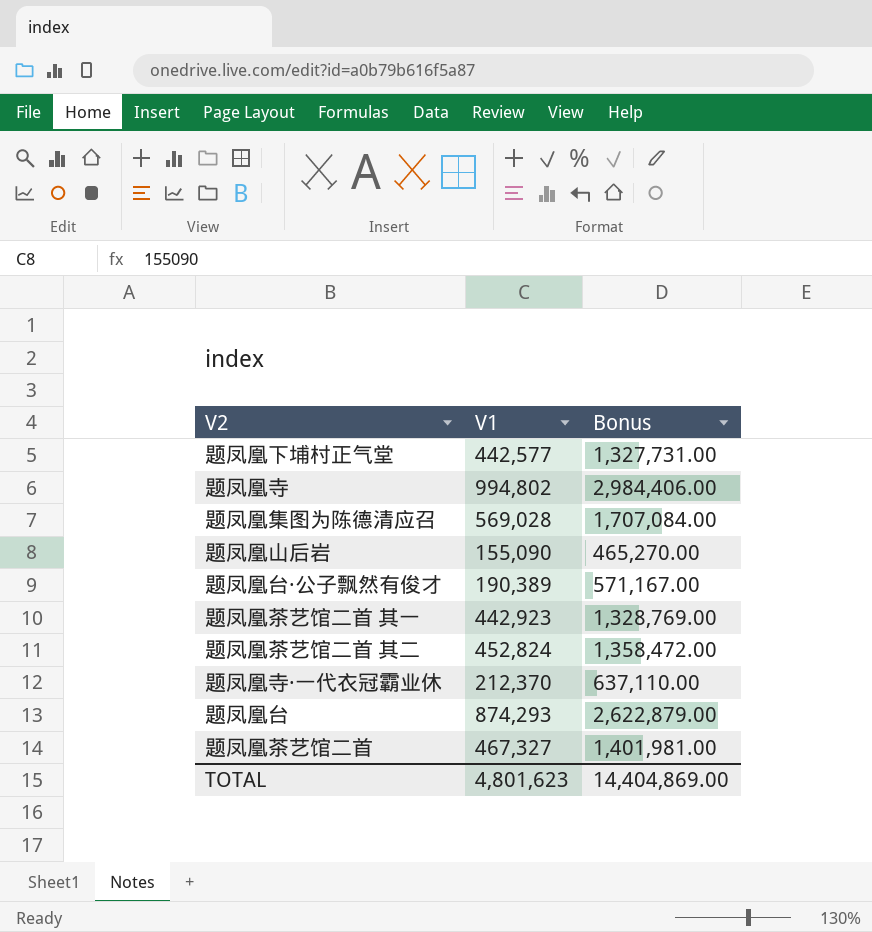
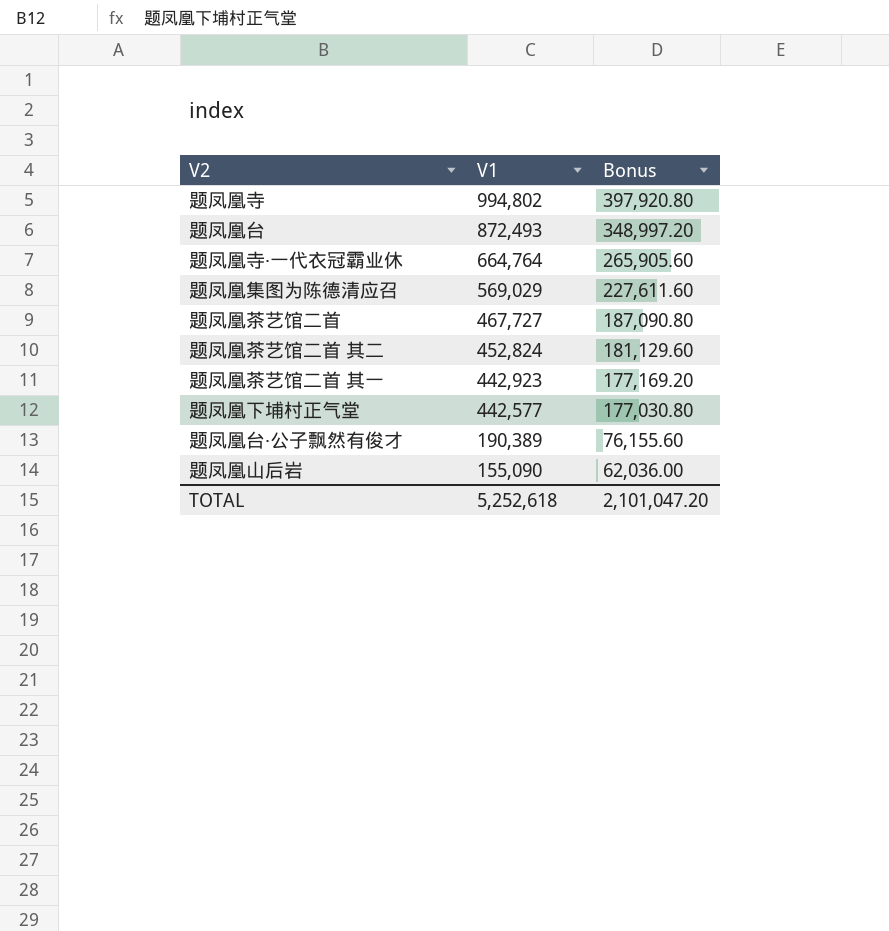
row order: none -> V1 descending
column Bonus | formula: [V1] * 3 -> [V1] * 0.4
题凤凰台 | V1: 874,293 -> 872,493
题凤凰寺·一代衣冠霸业休 | V1: 212,370 -> 664,764
题凤凰集图为陈德清应召 | V1: 569,028 -> 569,029
题凤凰茶艺馆二首 | V1: 467,327 -> 467,727
TOTAL | V1: 4,801,623 -> 5,252,618
TOTAL | Bonus: 14,404,869.00 -> 2,101,047.20

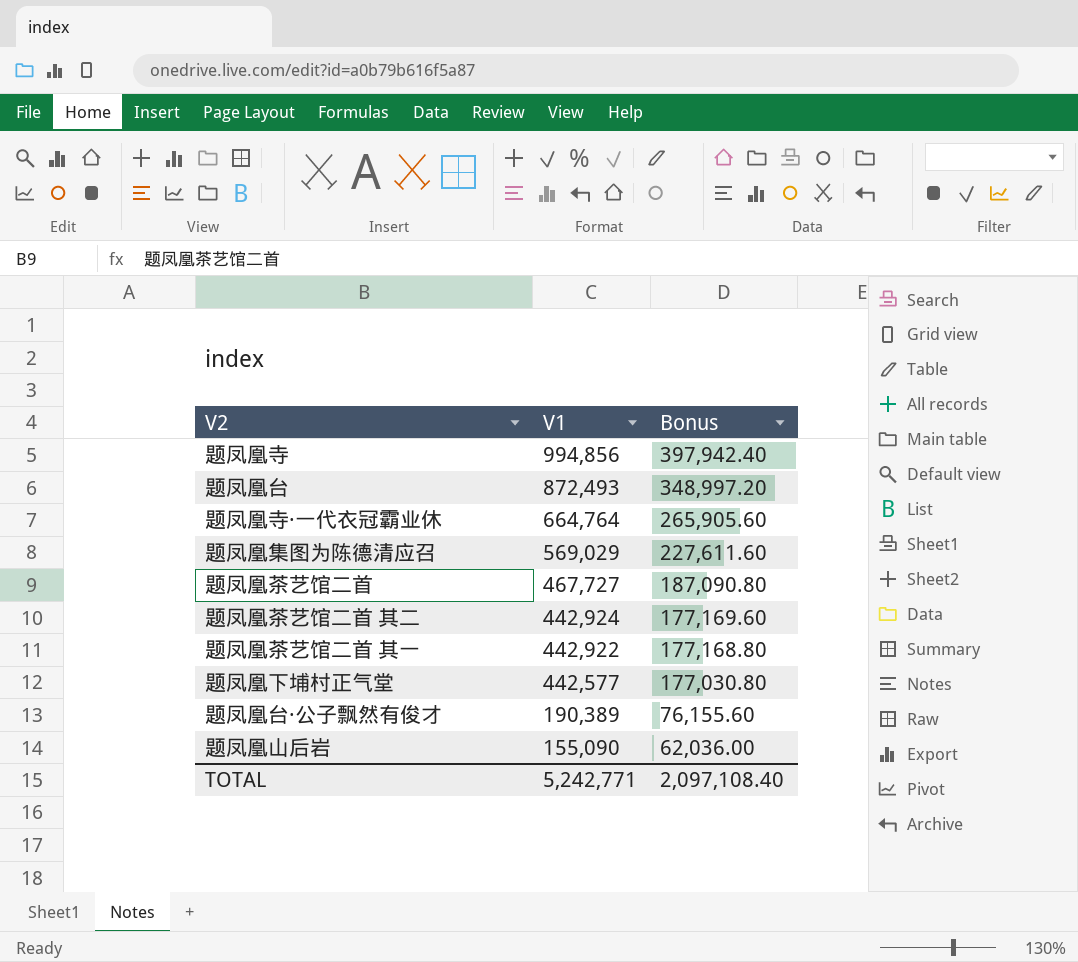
题凤凰寺 | V1: 994,802 -> 994,856
题凤凰寺 | Bonus: 397,920.80 -> 397,942.40
题凤凰茶艺馆二首 其二 | V1: 452,824 -> 442,924
题凤凰茶艺馆二首 其二 | Bonus: 181,129.60 -> 177,169.60
题凤凰茶艺馆二首 其一 | V1: 442,923 -> 442,922
题凤凰茶艺馆二首 其一 | Bonus: 177,169.20 -> 177,168.80
TOTAL | V1: 5,252,618 -> 5,242,771
TOTAL | Bonus: 2,101,047.20 -> 2,097,108.40

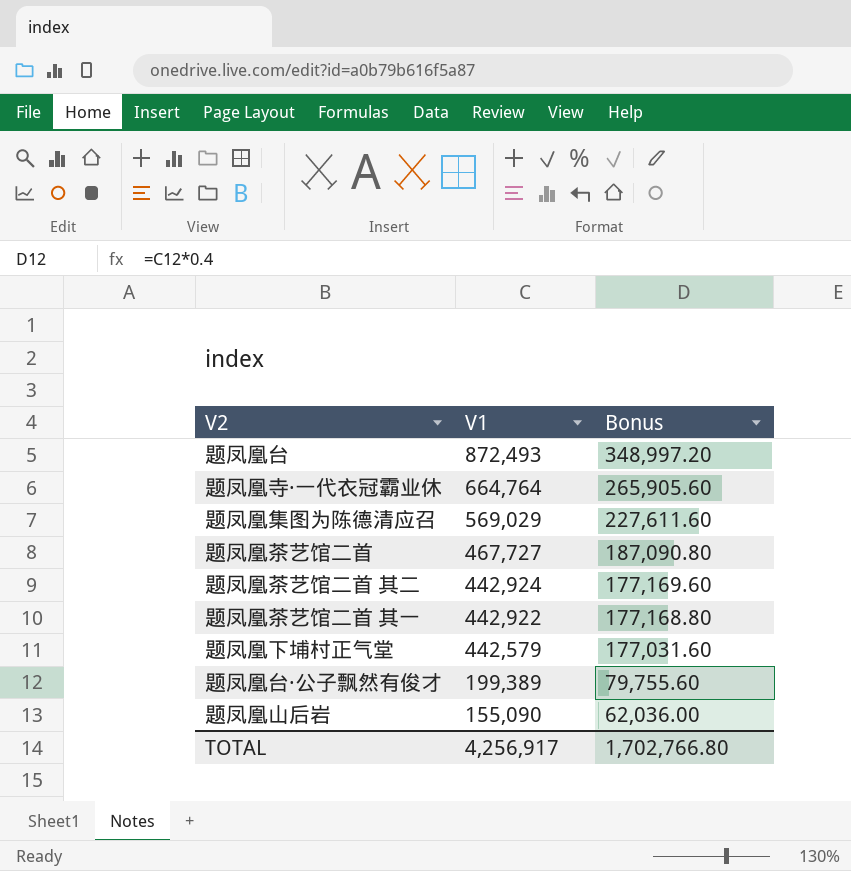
row 题凤凰寺: 994,856 | 397,942.40 -> none
题凤凰下埔村正气堂 | V1: 442,577 -> 442,579
题凤凰下埔村正气堂 | Bonus: 177,030.80 -> 177,031.60
题凤凰台·公子飘然有俊才 | V1: 190,389 -> 199,389
题凤凰台·公子飘然有俊才 | Bonus: 76,155.60 -> 79,755.60
TOTAL | V1: 5,242,771 -> 4,256,917
TOTAL | Bonus: 2,097,108.40 -> 1,702,766.80

